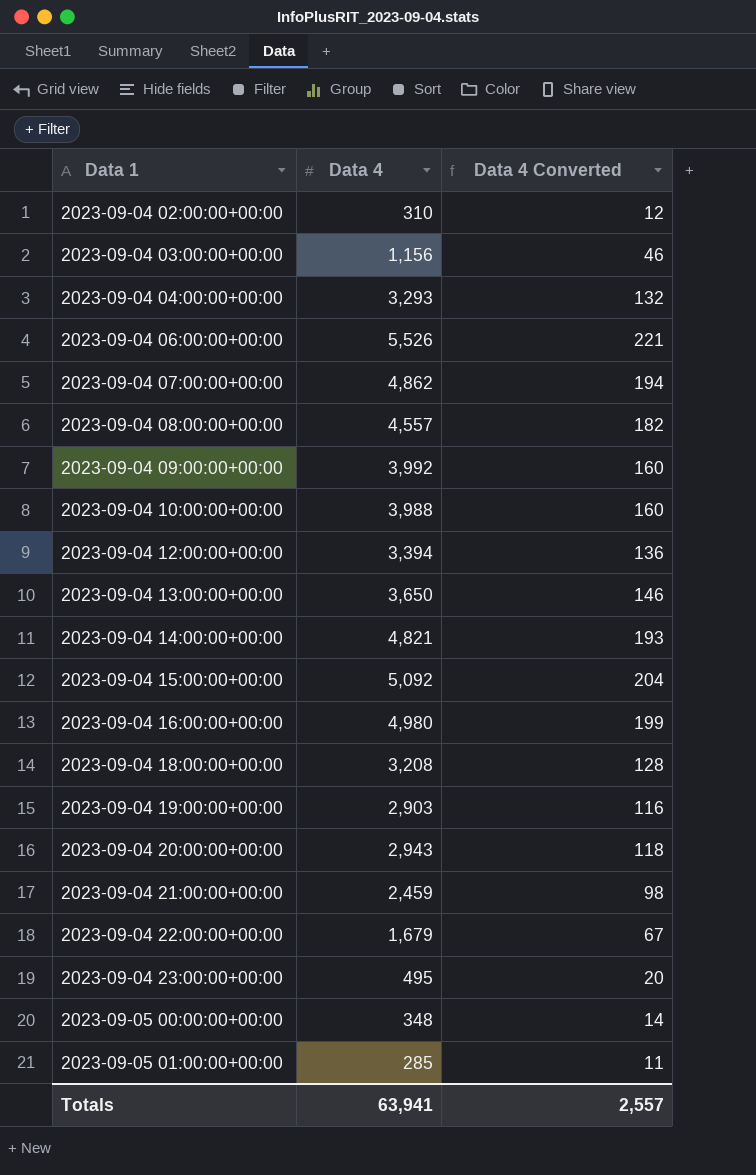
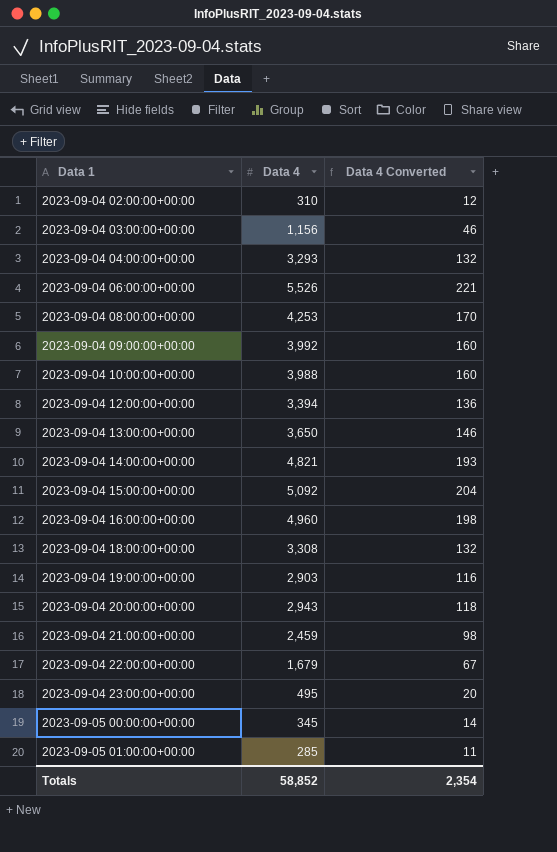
row 2023-09-04 07:00:00+00:00: 4,862 | 194 -> none
2023-09-04 08:00:00+00:00 | Data 4: 4,557 -> 4,253
2023-09-04 08:00:00+00:00 | Data 4 Converted: 182 -> 170
2023-09-04 16:00:00+00:00 | Data 4: 4,980 -> 4,960
2023-09-04 16:00:00+00:00 | Data 4 Converted: 199 -> 198
2023-09-04 18:00:00+00:00 | Data 4: 3,208 -> 3,308
2023-09-04 18:00:00+00:00 | Data 4 Converted: 128 -> 132
2023-09-05 00:00:00+00:00 | Data 4: 348 -> 345
Totals | Data 4: 63,941 -> 58,852
Totals | Data 4 Converted: 2,557 -> 2,354

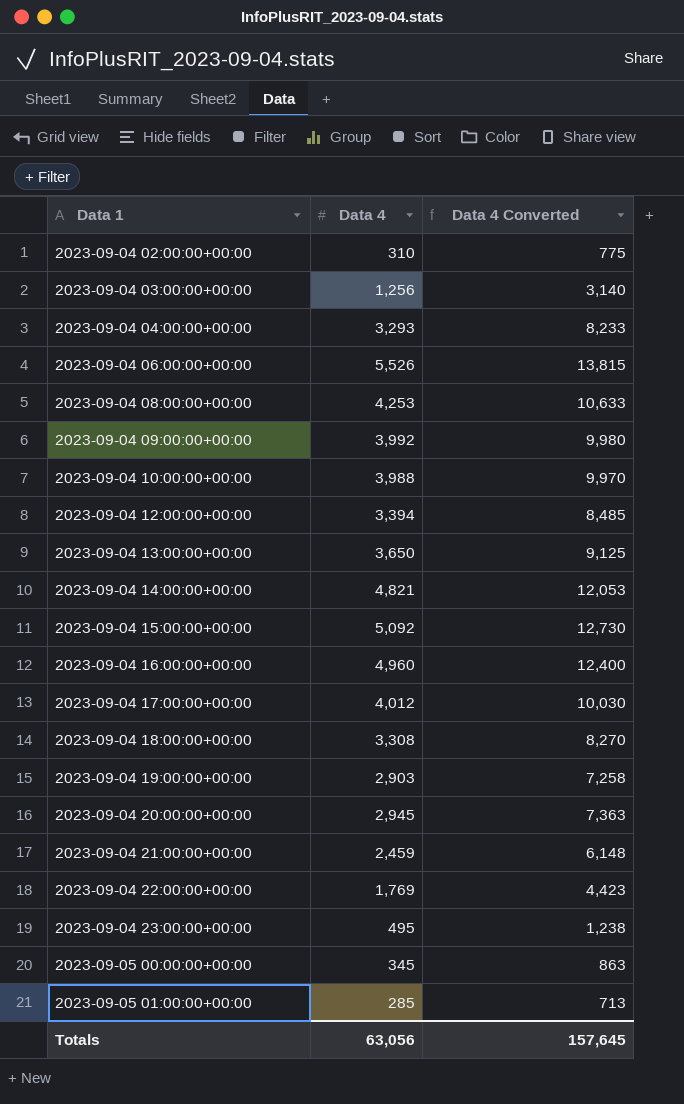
column Data 4 Converted | formula: [Data 4] * 0.04 -> [Data 4] * 2.5
2023-09-04 03:00:00+00:00 | Data 4: 1,156 -> 1,256
row 2023-09-04 17:00:00+00:00: none -> 4,012 | 10,030
2023-09-04 20:00:00+00:00 | Data 4: 2,943 -> 2,945
2023-09-04 22:00:00+00:00 | Data 4: 1,679 -> 1,769
Totals | Data 4: 58,852 -> 63,056
Totals | Data 4 Converted: 2,354 -> 157,645

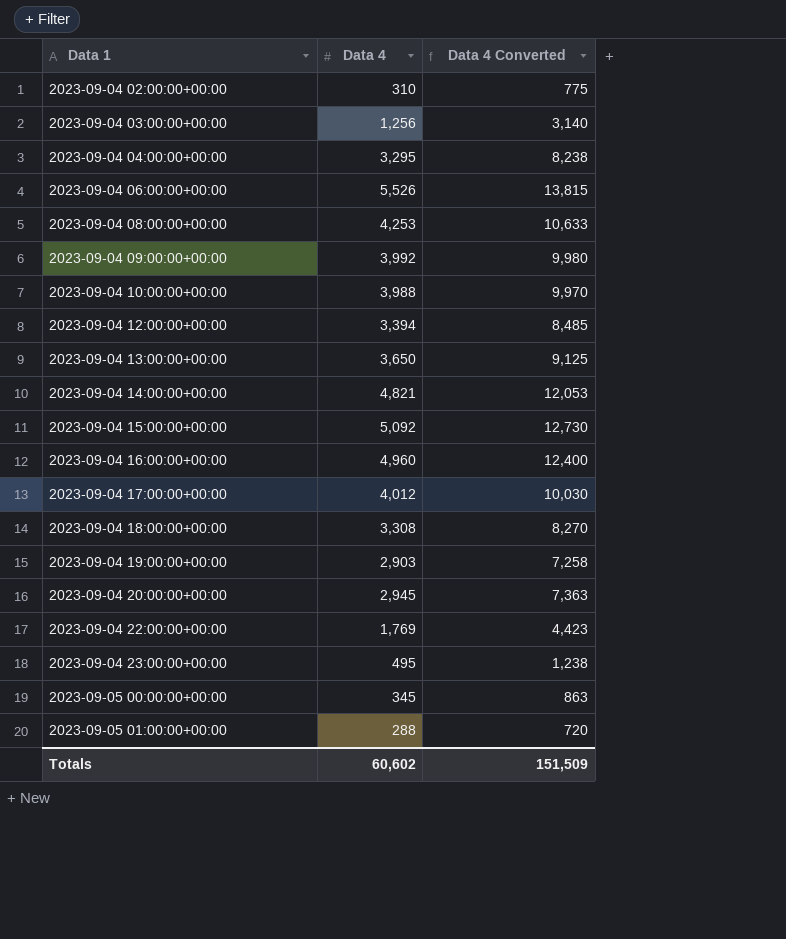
row 2023-09-04 21:00:00+00:00: 2,459 | 6,148 -> none
2023-09-04 04:00:00+00:00 | Data 4: 3,293 -> 3,295
2023-09-04 04:00:00+00:00 | Data 4 Converted: 8,233 -> 8,238
2023-09-05 01:00:00+00:00 | Data 4: 285 -> 288
2023-09-05 01:00:00+00:00 | Data 4 Converted: 713 -> 720
Totals | Data 4: 63,056 -> 60,602
Totals | Data 4 Converted: 157,645 -> 151,509

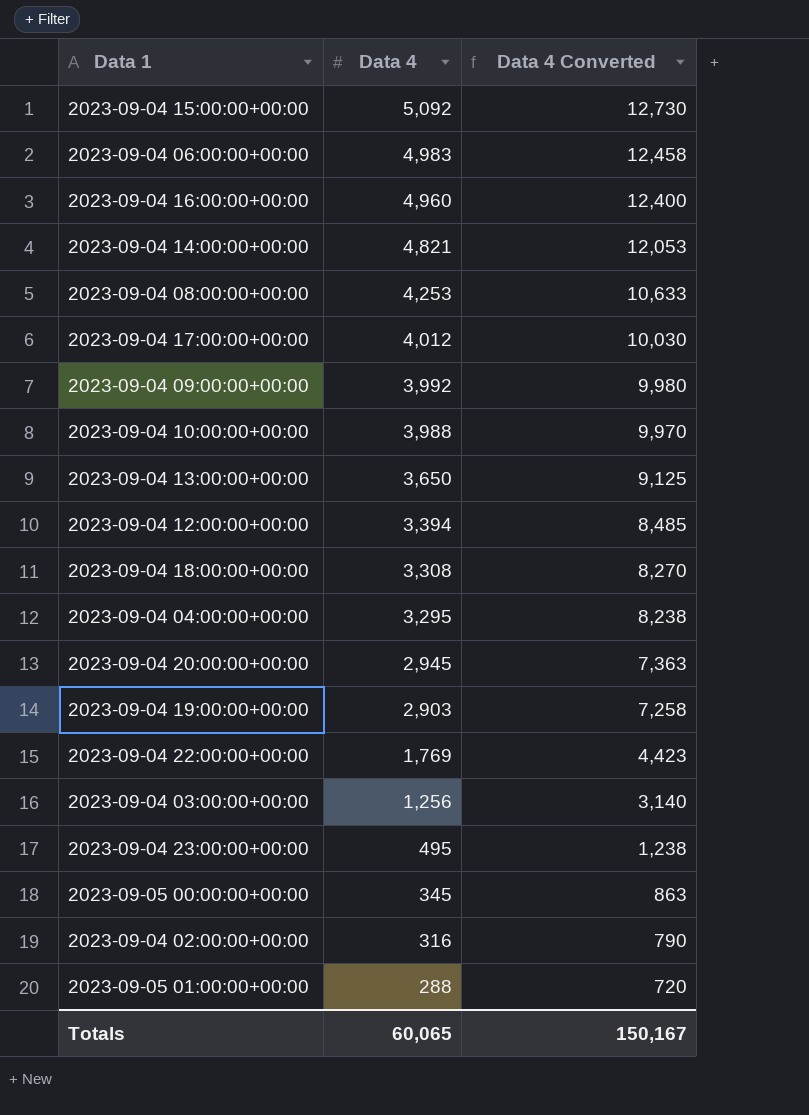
row order: Data 1 ascending -> Data 4 descending
2023-09-04 06:00:00+00:00 | Data 4: 5,526 -> 4,983
2023-09-04 06:00:00+00:00 | Data 4 Converted: 13,815 -> 12,458
2023-09-04 02:00:00+00:00 | Data 4: 310 -> 316
2023-09-04 02:00:00+00:00 | Data 4 Converted: 775 -> 790
Totals | Data 4: 60,602 -> 60,065
Totals | Data 4 Converted: 151,509 -> 150,167

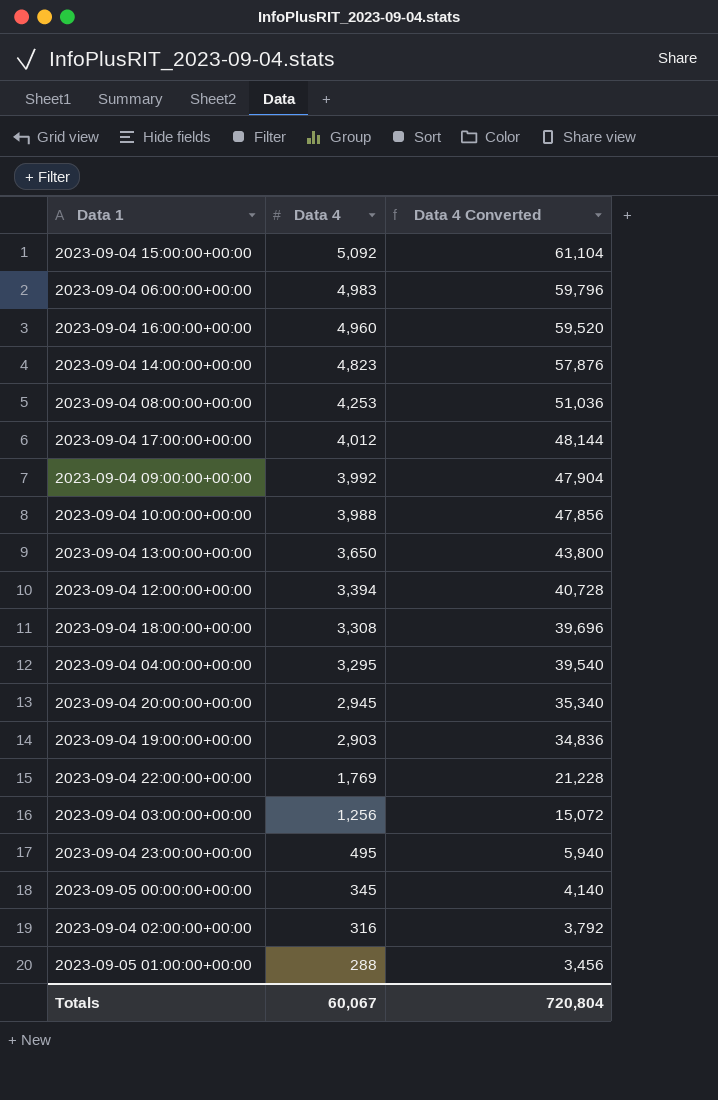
column Data 4 Converted | formula: [Data 4] * 2.5 -> [Data 4] * 12
2023-09-04 14:00:00+00:00 | Data 4: 4,821 -> 4,823
Totals | Data 4: 60,065 -> 60,067
Totals | Data 4 Converted: 150,167 -> 720,804

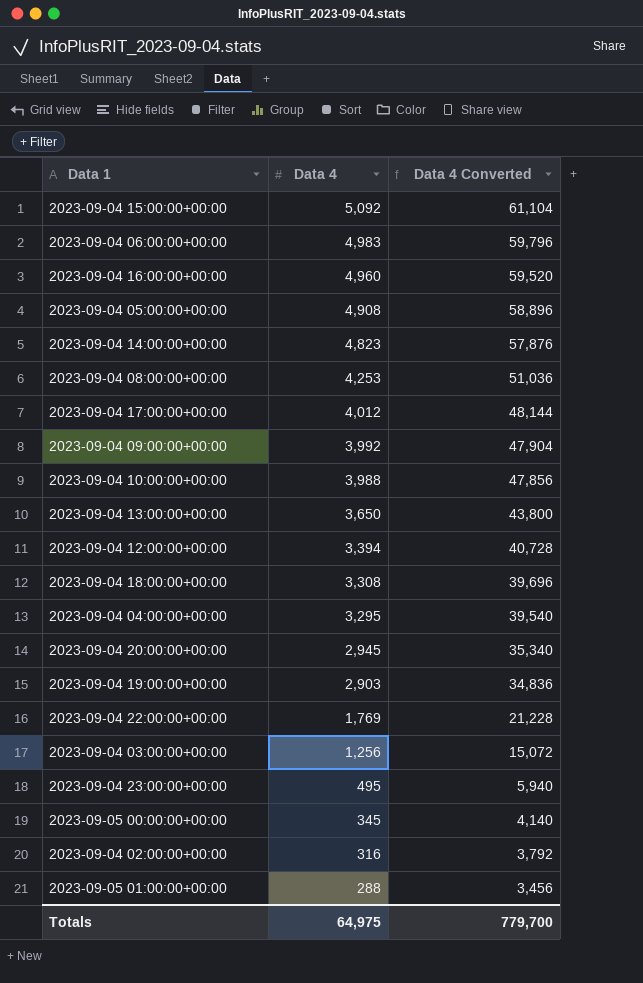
row 2023-09-04 05:00:00+00:00: none -> 4,908 | 58,896
Totals | Data 4: 60,067 -> 64,975
Totals | Data 4 Converted: 720,804 -> 779,700

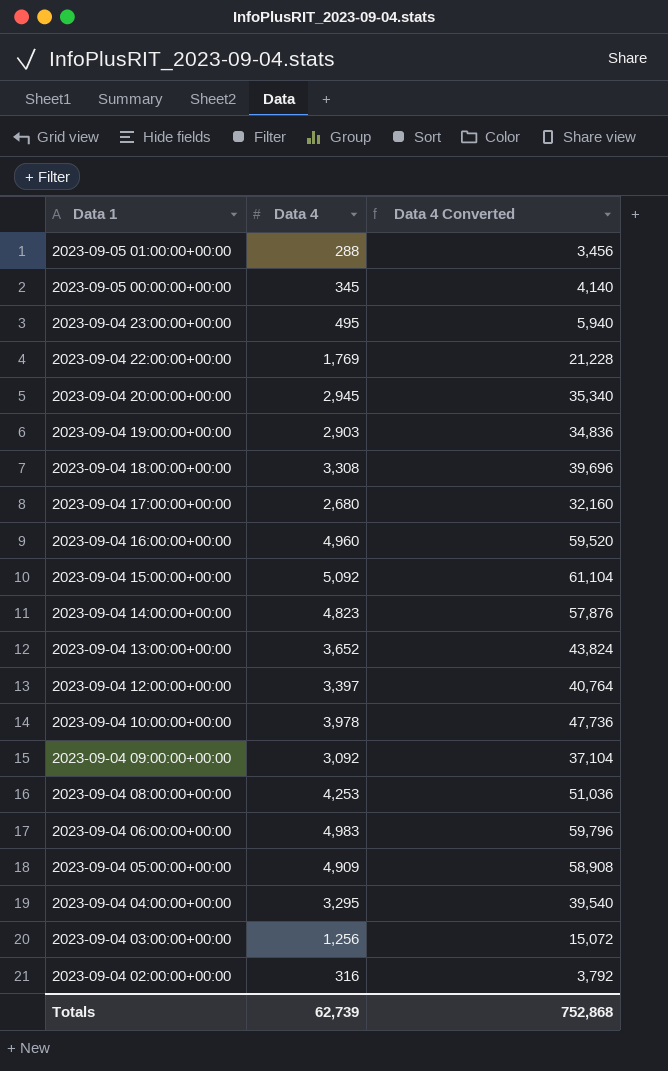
row order: Data 4 descending -> Data 1 descending
2023-09-04 17:00:00+00:00 | Data 4: 4,012 -> 2,680
2023-09-04 17:00:00+00:00 | Data 4 Converted: 48,144 -> 32,160
2023-09-04 13:00:00+00:00 | Data 4: 3,650 -> 3,652
2023-09-04 13:00:00+00:00 | Data 4 Converted: 43,800 -> 43,824
2023-09-04 12:00:00+00:00 | Data 4: 3,394 -> 3,397
2023-09-04 12:00:00+00:00 | Data 4 Converted: 40,728 -> 40,764
2023-09-04 10:00:00+00:00 | Data 4: 3,988 -> 3,978
2023-09-04 10:00:00+00:00 | Data 4 Converted: 47,856 -> 47,736
2023-09-04 09:00:00+00:00 | Data 4: 3,992 -> 3,092
2023-09-04 09:00:00+00:00 | Data 4 Converted: 47,904 -> 37,104
2023-09-04 05:00:00+00:00 | Data 4: 4,908 -> 4,909
2023-09-04 05:00:00+00:00 | Data 4 Converted: 58,896 -> 58,908
Totals | Data 4: 64,975 -> 62,739
Totals | Data 4 Converted: 779,700 -> 752,868

